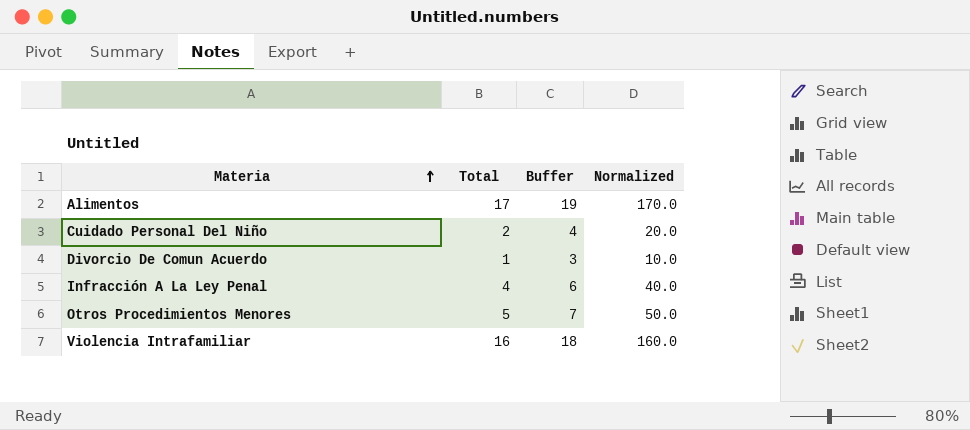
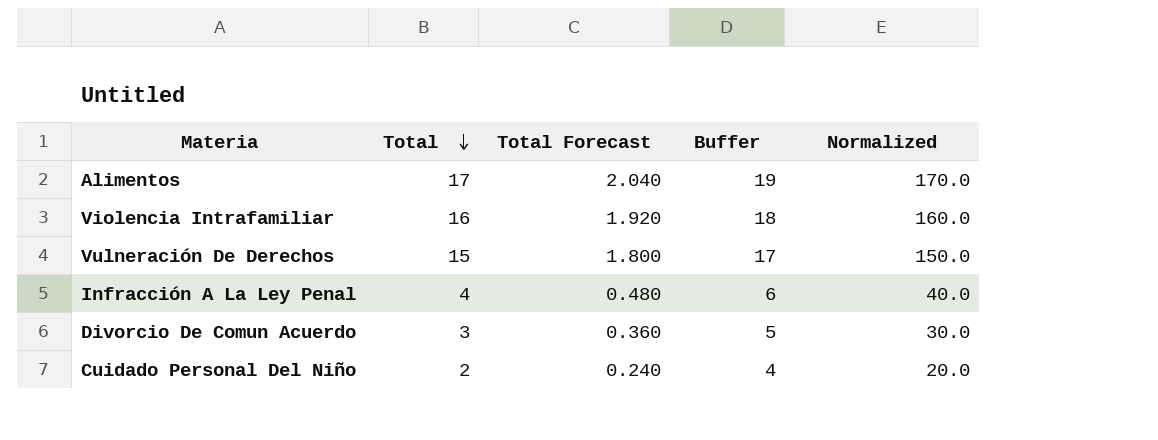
row order: Materia ascending -> Total descending
column Total Forecast | formula: none -> [Total] * 0.12
row Otros Procedimientos Menores: 5 | 7 | 50.0 -> none
row Vulneración De Derechos: none -> 15 | 1.800 | 17 | 150.0
Divorcio De Comun Acuerdo | Total: 1 -> 3
Divorcio De Comun Acuerdo | Buffer: 3 -> 5
Divorcio De Comun Acuerdo | Normalized: 10.0 -> 30.0

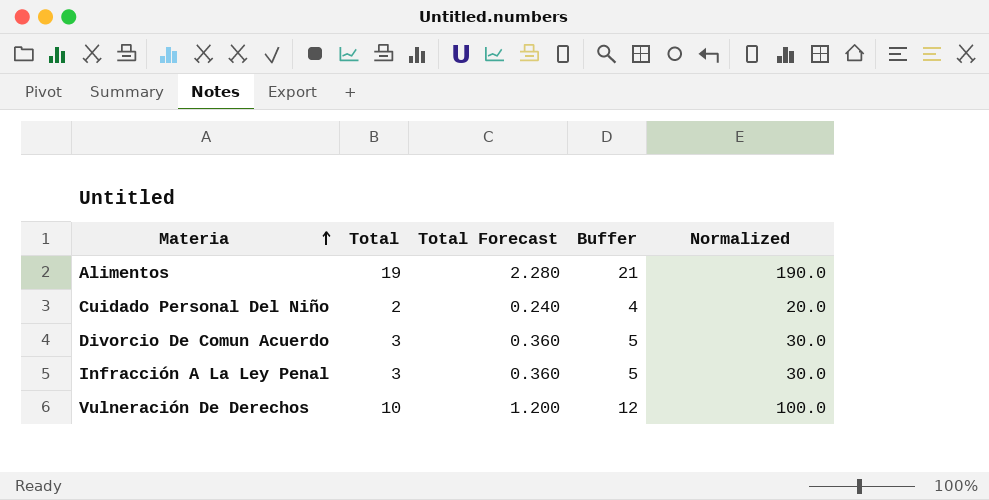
row order: Total descending -> Materia ascending
row Violencia Intrafamiliar: 16 | 1.920 | 18 | 160.0 -> none
Alimentos | Total: 17 -> 19
Alimentos | Total Forecast: 2.040 -> 2.280
Alimentos | Buffer: 19 -> 21
Alimentos | Normalized: 170.0 -> 190.0
Infracción A La Ley Penal | Total: 4 -> 3
Infracción A La Ley Penal | Total Forecast: 0.480 -> 0.360
Infracción A La Ley Penal | Buffer: 6 -> 5
Infracción A La Ley Penal | Normalized: 40.0 -> 30.0
Vulneración De Derechos | Total: 15 -> 10
Vulneración De Derechos | Total Forecast: 1.800 -> 1.200
Vulneración De Derechos | Buffer: 17 -> 12
Vulneración De Derechos | Normalized: 150.0 -> 100.0

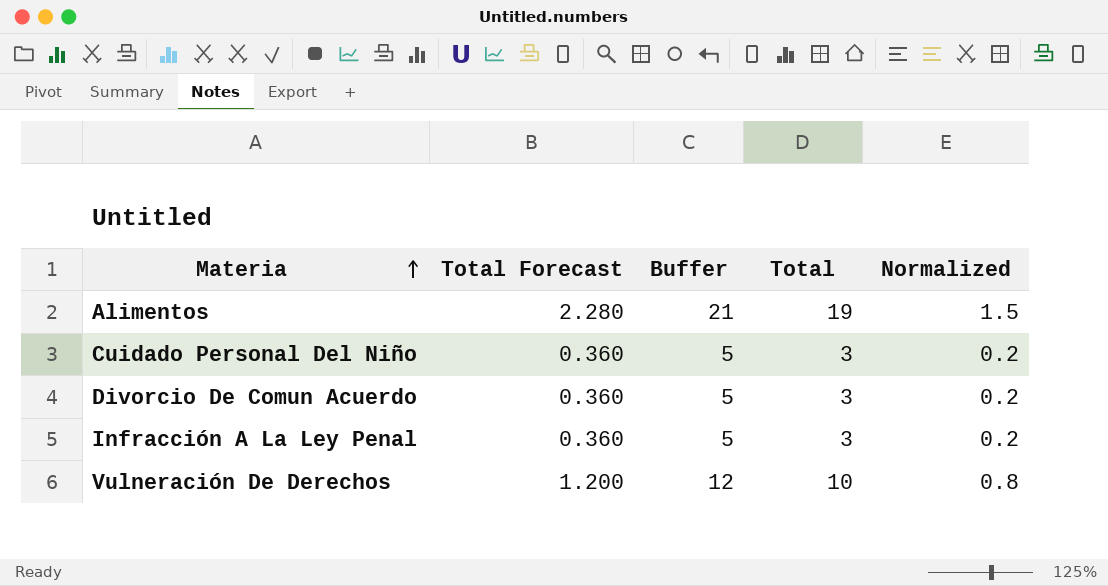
column Total | position: 2 -> 4
column Normalized | formula: [Total] * 10 -> [Total] * 0.08
Cuidado Personal Del Niño | Total Forecast: 0.240 -> 0.360
Cuidado Personal Del Niño | Buffer: 4 -> 5
Cuidado Personal Del Niño | Total: 2 -> 3

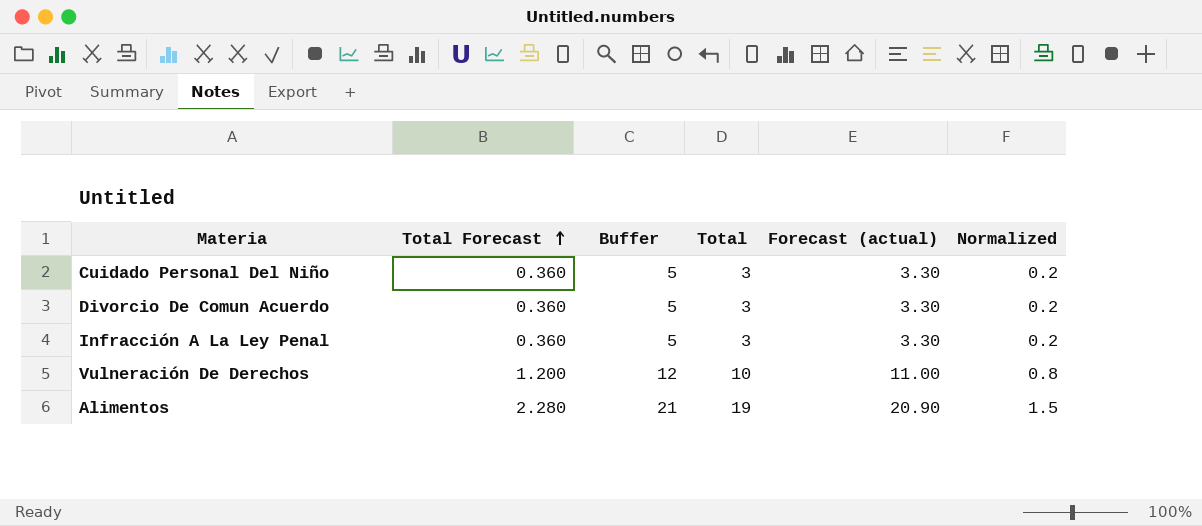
row order: Materia ascending -> Total Forecast ascending
column Forecast (actual) | formula: none -> [Total] * 1.1

